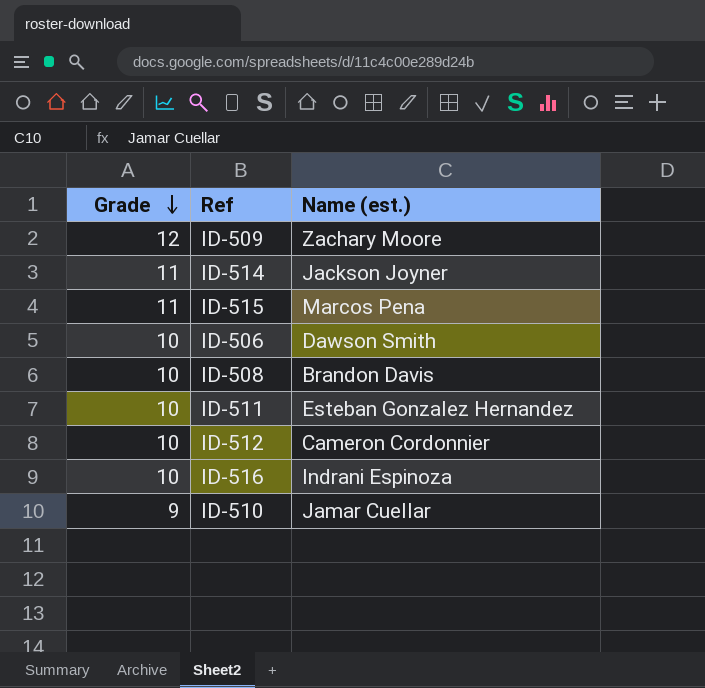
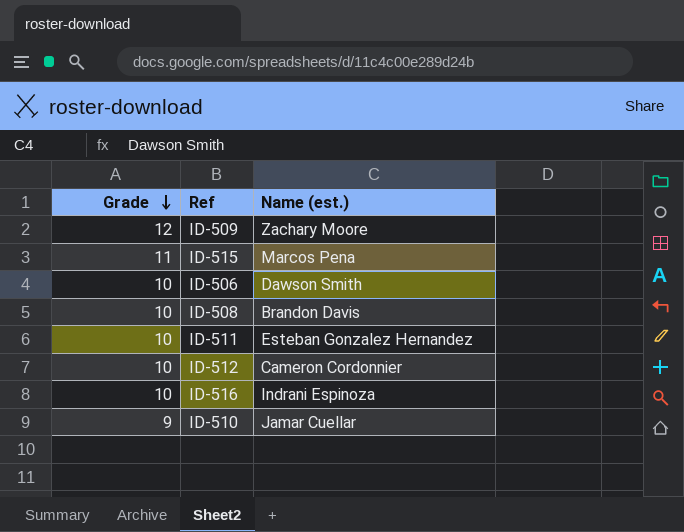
row ID-514: 11 | Jackson Joyner -> none

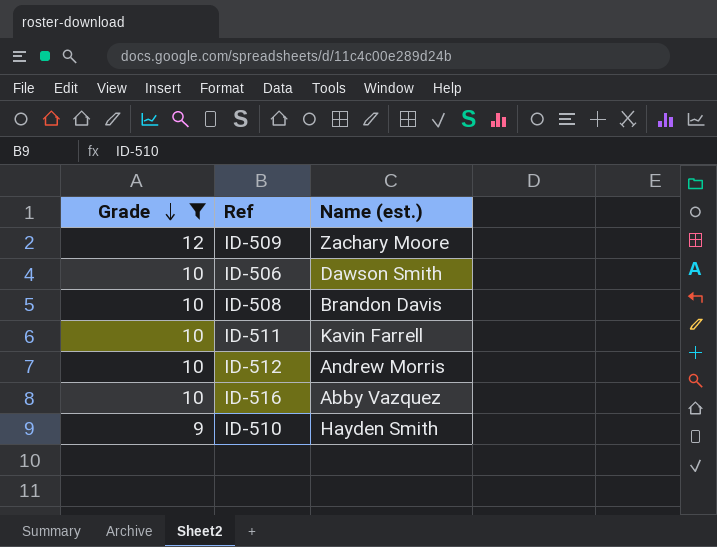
filter: none -> Grade != 11
ID-511 | Name (est.): Esteban Gonzalez Hernandez -> Kavin Farrell
ID-512 | Name (est.): Cameron Cordonnier -> Andrew Morris
ID-516 | Name (est.): Indrani Espinoza -> Abby Vazquez
ID-510 | Name (est.): Jamar Cuellar -> Hayden Smith

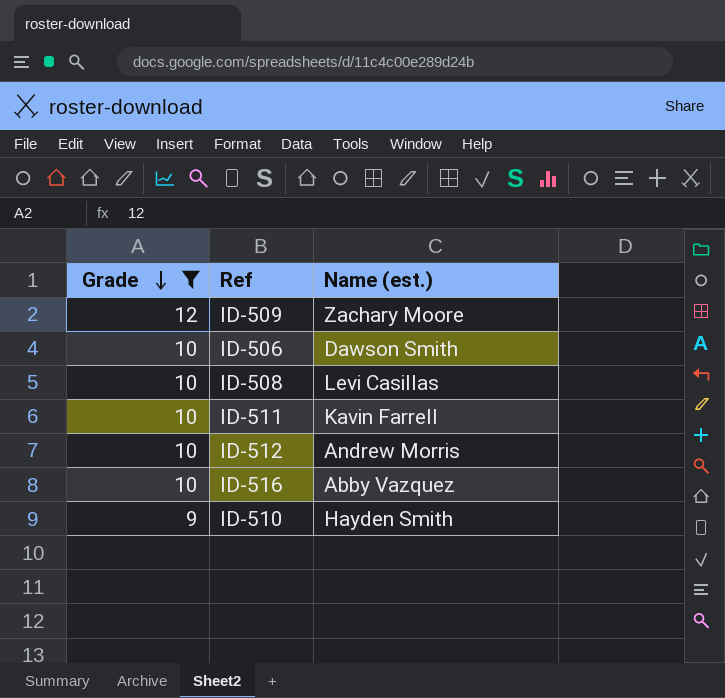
ID-508 | Name (est.): Brandon Davis -> Levi Casillas

